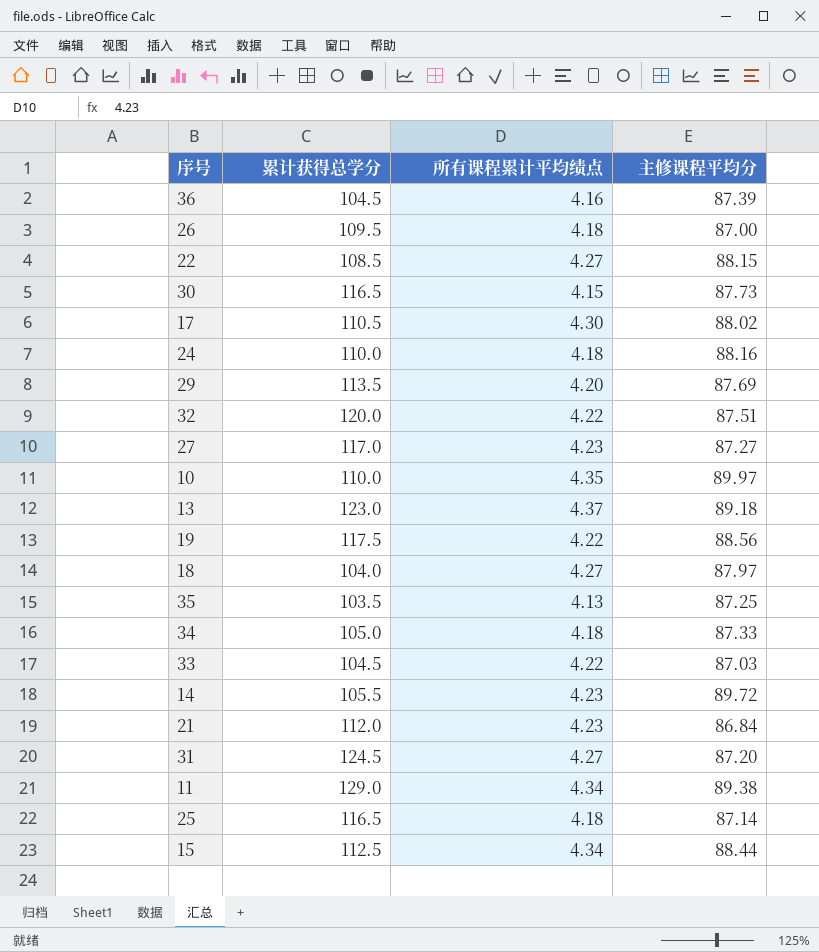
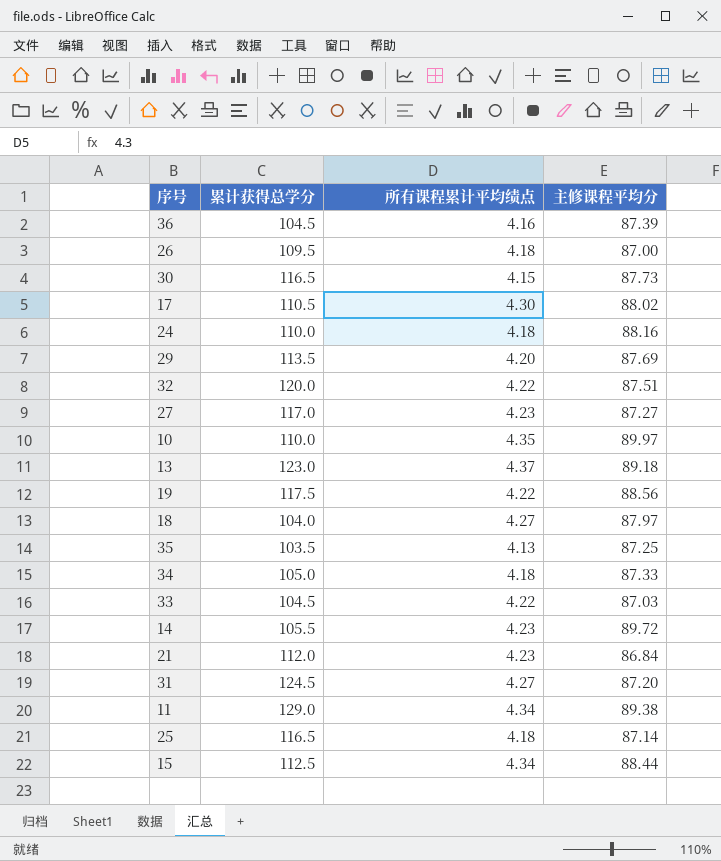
row 22: 108.5 | 4.27 | 88.15 -> none

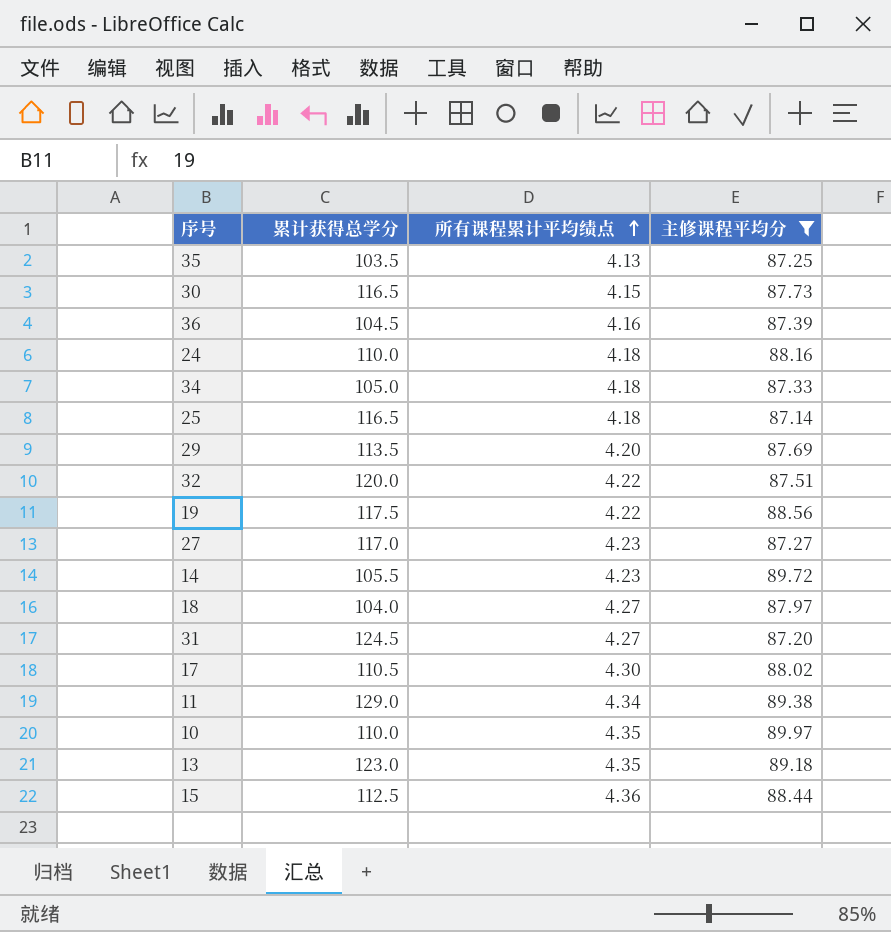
filter: none -> 主修课程平均分 >= 87.14
row order: none -> 所有课程累计平均绩点 ascending
13 | 所有课程累计平均绩点: 4.37 -> 4.35
15 | 所有课程累计平均绩点: 4.34 -> 4.36

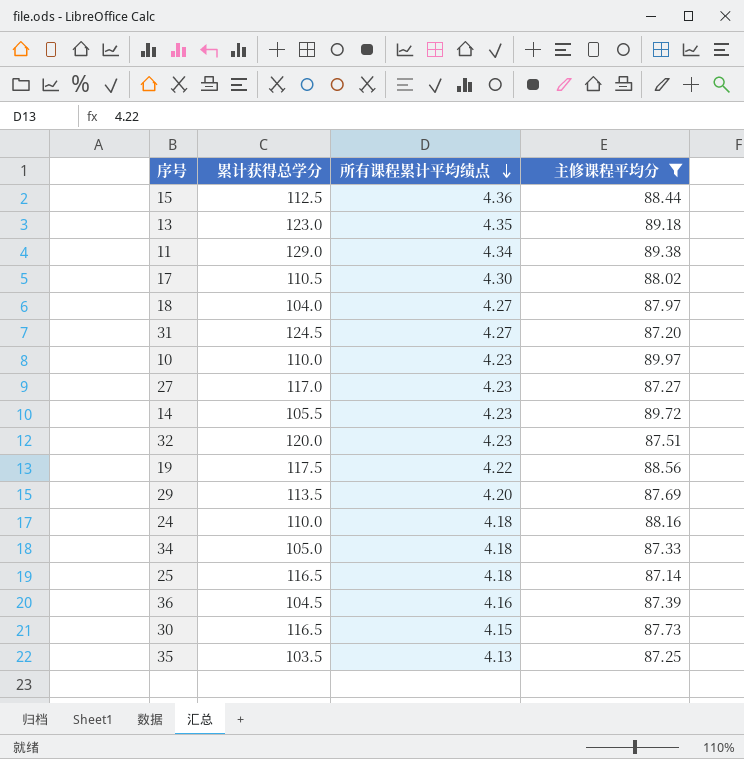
row order: 所有课程累计平均绩点 ascending -> 所有课程累计平均绩点 descending
10 | 所有课程累计平均绩点: 4.35 -> 4.23
32 | 所有课程累计平均绩点: 4.22 -> 4.23

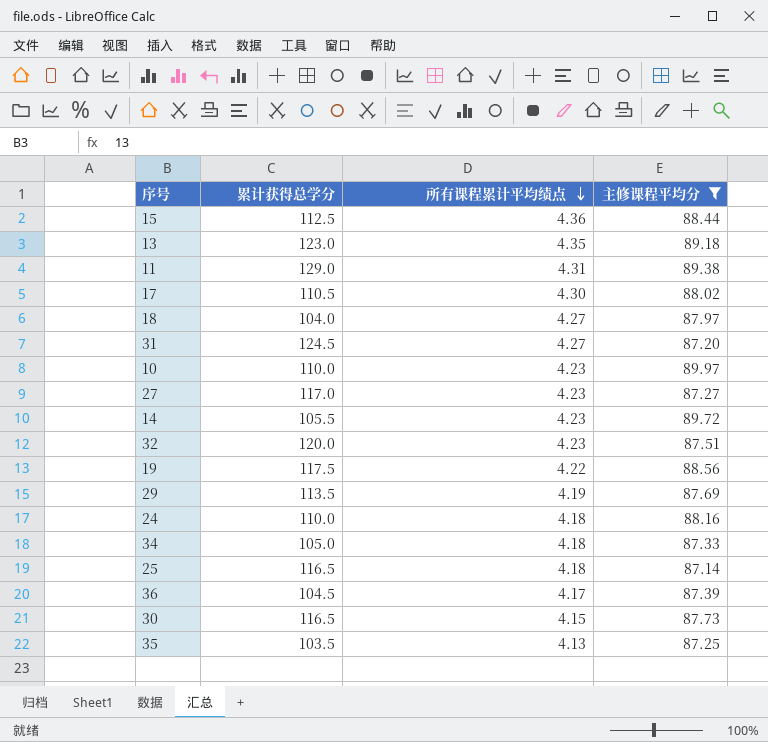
11 | 所有课程累计平均绩点: 4.34 -> 4.31
29 | 所有课程累计平均绩点: 4.20 -> 4.19
36 | 所有课程累计平均绩点: 4.16 -> 4.17

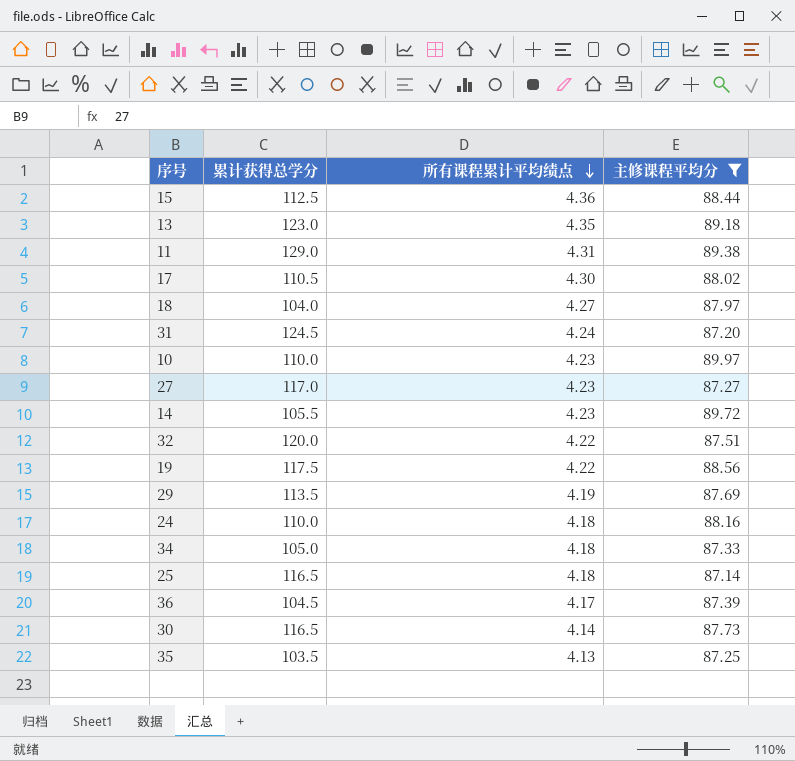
31 | 所有课程累计平均绩点: 4.27 -> 4.24
32 | 所有课程累计平均绩点: 4.23 -> 4.22
30 | 所有课程累计平均绩点: 4.15 -> 4.14

